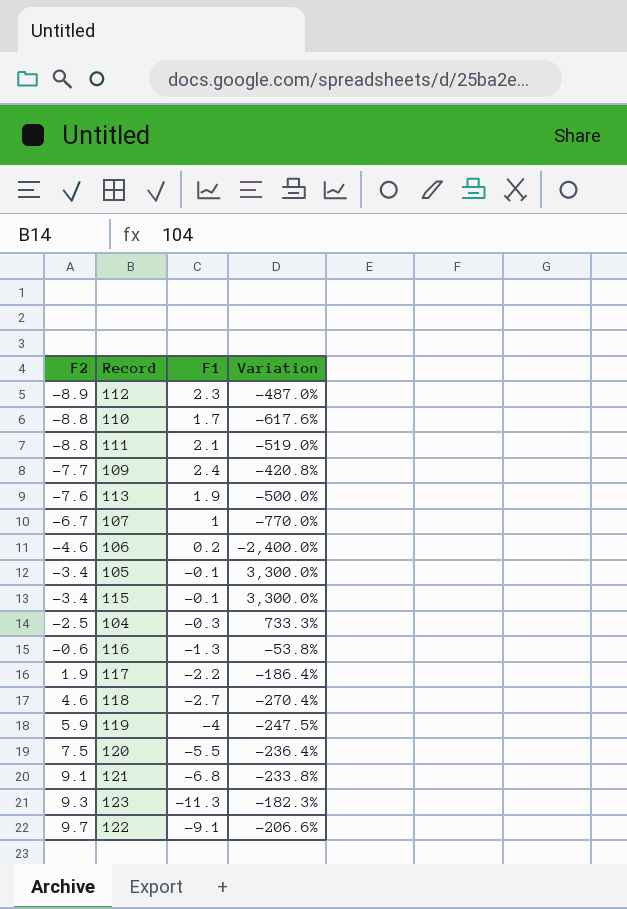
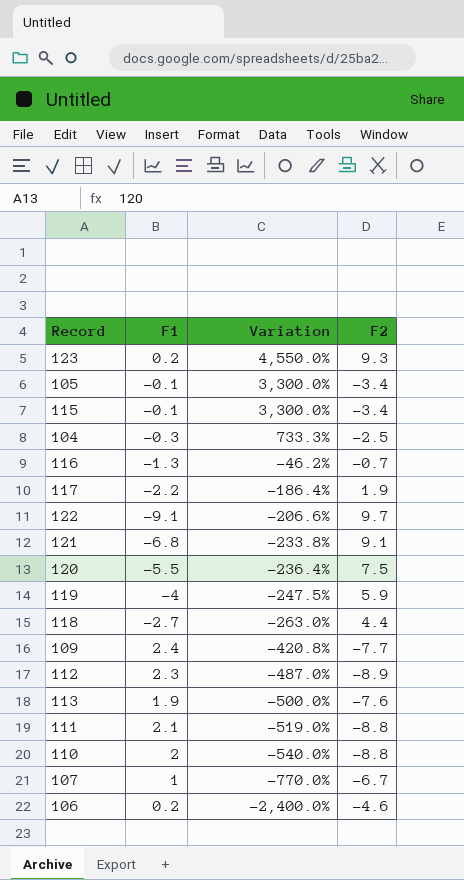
row order: F2 ascending -> Variation descending
column F2 | position: 1 -> 4
123 | F1: -11.3 -> 0.2
123 | Variation: -182.3% -> 4,550.0%
116 | Variation: -53.8% -> -46.2%
116 | F2: -0.6 -> -0.7
118 | Variation: -270.4% -> -263.0%
118 | F2: 4.6 -> 4.4
110 | F1: 1.7 -> 2
110 | Variation: -617.6% -> -540.0%

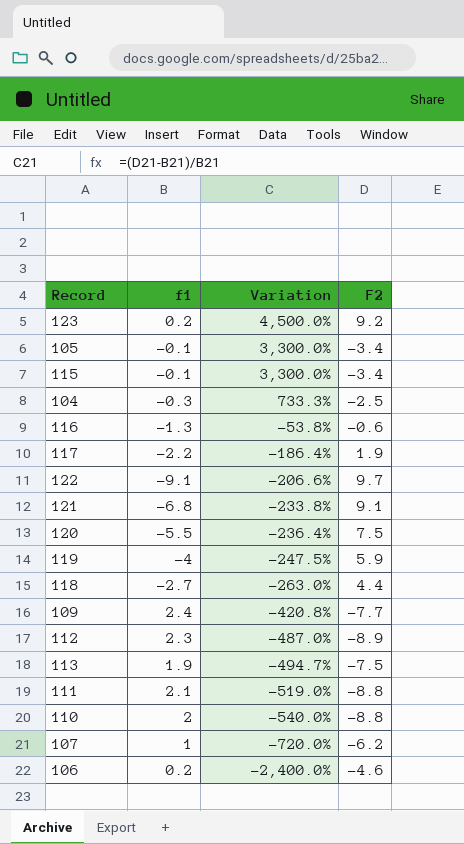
column name: F1 -> f1
123 | Variation: 4,550.0% -> 4,500.0%
123 | F2: 9.3 -> 9.2
116 | Variation: -46.2% -> -53.8%
116 | F2: -0.7 -> -0.6
113 | Variation: -500.0% -> -494.7%
113 | F2: -7.6 -> -7.5
107 | Variation: -770.0% -> -720.0%
107 | F2: -6.7 -> -6.2

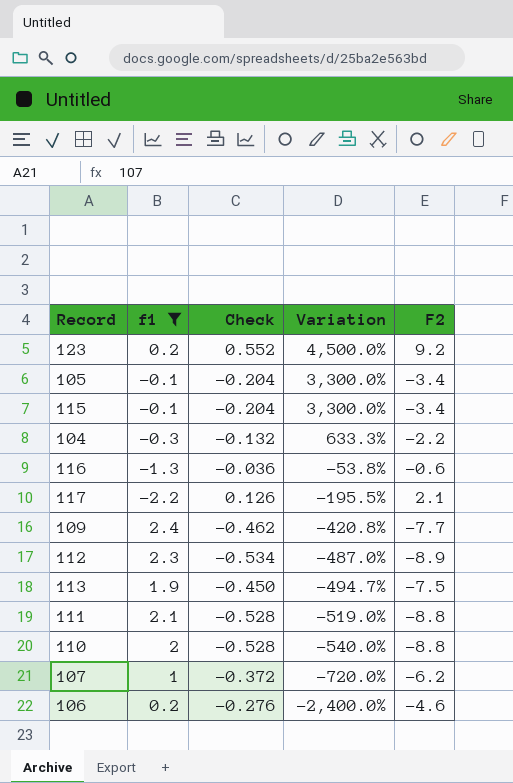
filter: none -> f1 >= -2.2
column Check | formula: none -> [F2] * 0.06
104 | Variation: 733.3% -> 633.3%
104 | F2: -2.5 -> -2.2
117 | Variation: -186.4% -> -195.5%
117 | F2: 1.9 -> 2.1

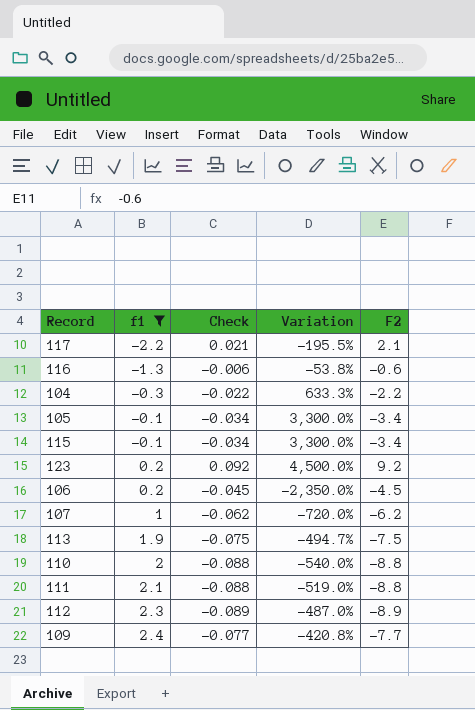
row order: Variation descending -> f1 ascending
column Check | formula: [F2] * 0.06 -> [F2] * 0.01
106 | Variation: -2,400.0% -> -2,350.0%
106 | F2: -4.6 -> -4.5

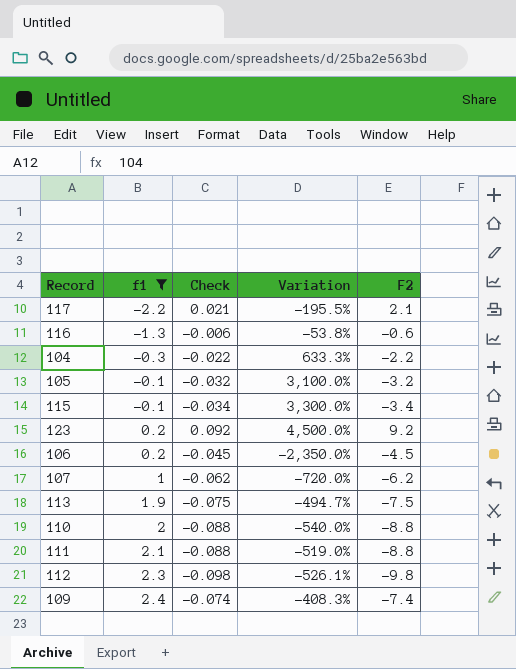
105 | Check: -0.034 -> -0.032
105 | Variation: 3,300.0% -> 3,100.0%
105 | F2: -3.4 -> -3.2
112 | Check: -0.089 -> -0.098
112 | Variation: -487.0% -> -526.1%
112 | F2: -8.9 -> -9.8
109 | Check: -0.077 -> -0.074
109 | Variation: -420.8% -> -408.3%
109 | F2: -7.7 -> -7.4

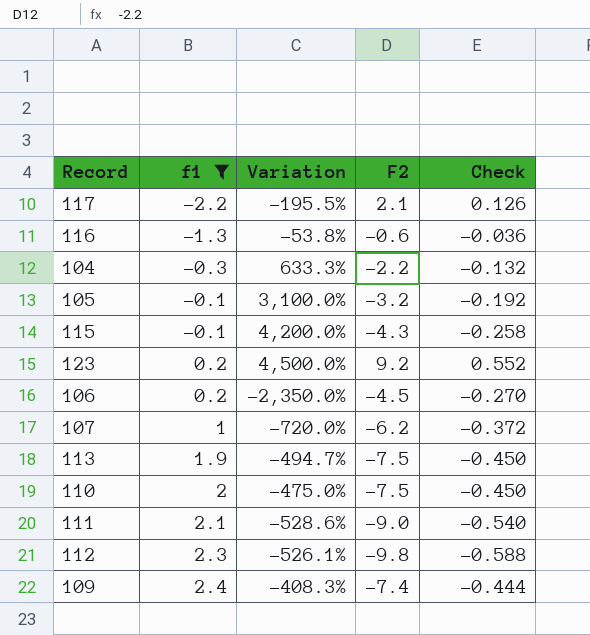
column Check | formula: [F2] * 0.01 -> [F2] * 0.06
column Check | position: 3 -> 5
115 | Variation: 3,300.0% -> 4,200.0%
115 | F2: -3.4 -> -4.3
110 | Variation: -540.0% -> -475.0%
110 | F2: -8.8 -> -7.5
111 | Variation: -519.0% -> -528.6%
111 | F2: -8.8 -> -9.0

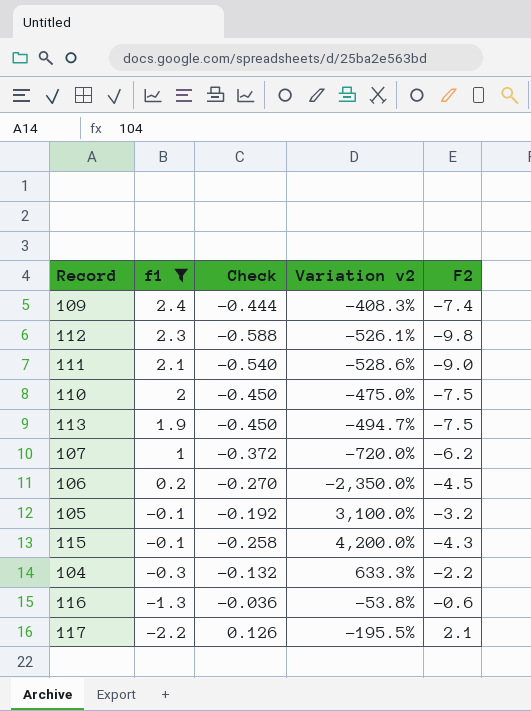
row order: f1 ascending -> f1 descending
column Check | position: 5 -> 3
column name: Variation -> Variation v2
row 123: 0.2 | 4,500.0% | 9.2 | 0.552 -> none

